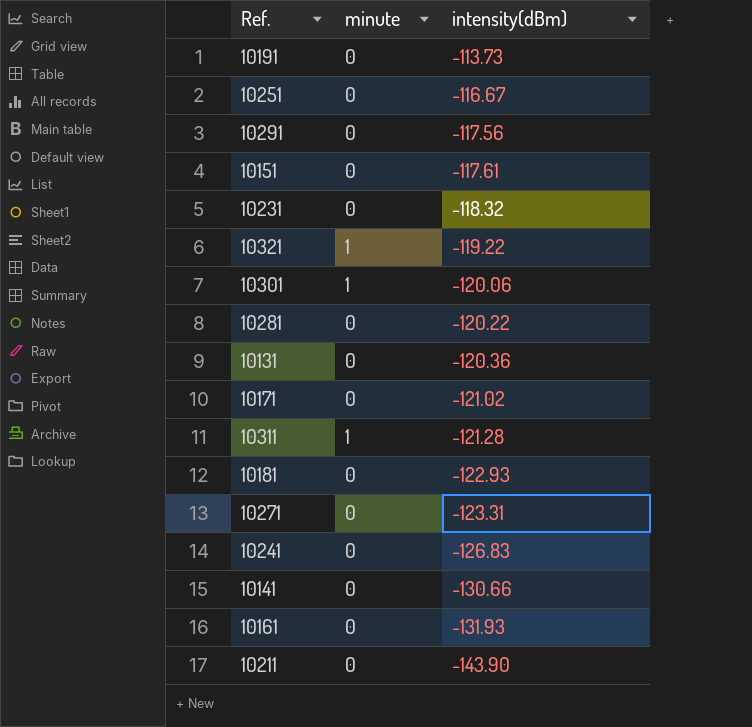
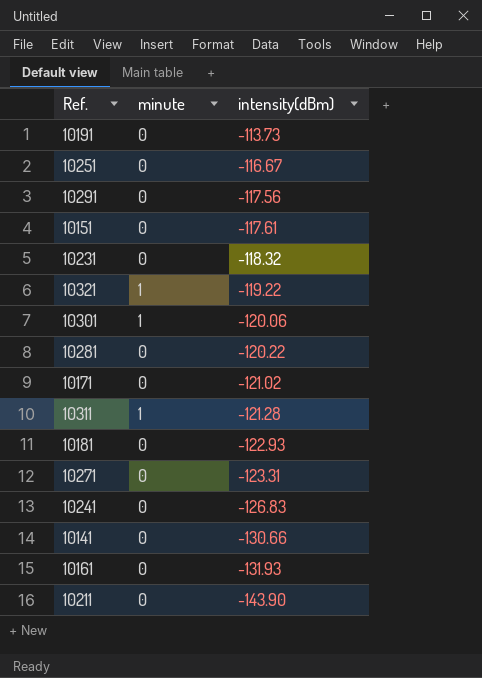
row 10131: 0 | -120.36 -> none

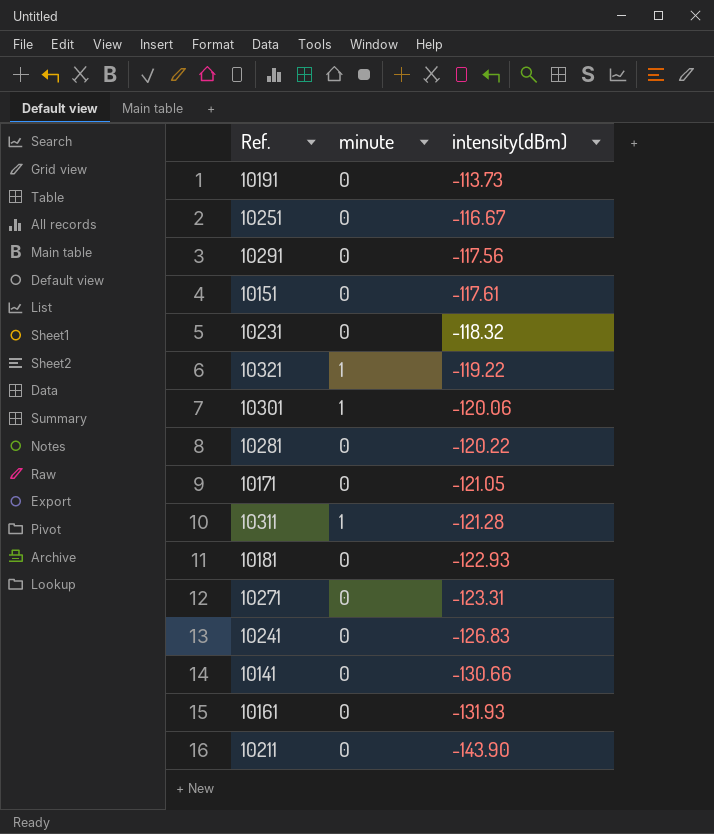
10171 | intensity(dBm): -121.02 -> -121.05

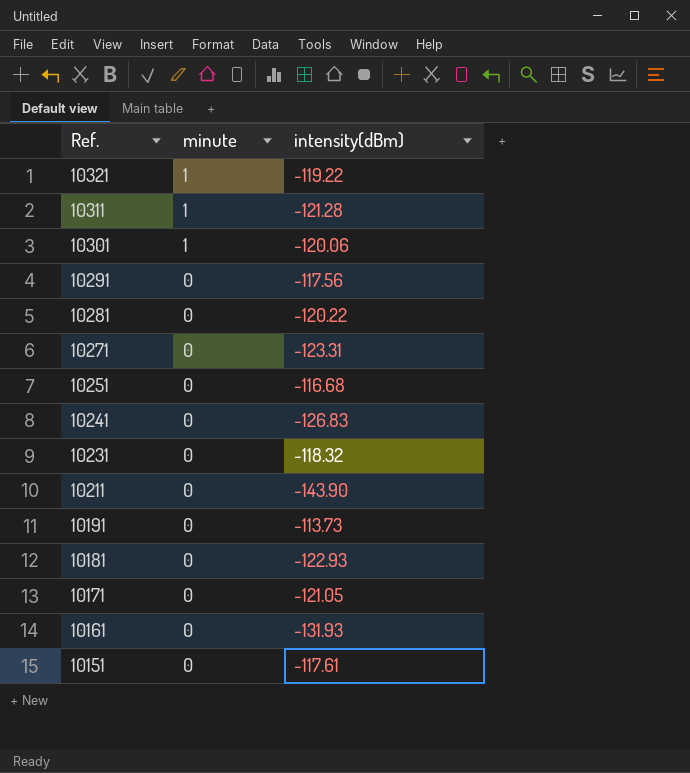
row order: intensity(dBm) descending -> Ref. descending
row 10141: 0 | -130.66 -> none
10251 | intensity(dBm): -116.67 -> -116.68

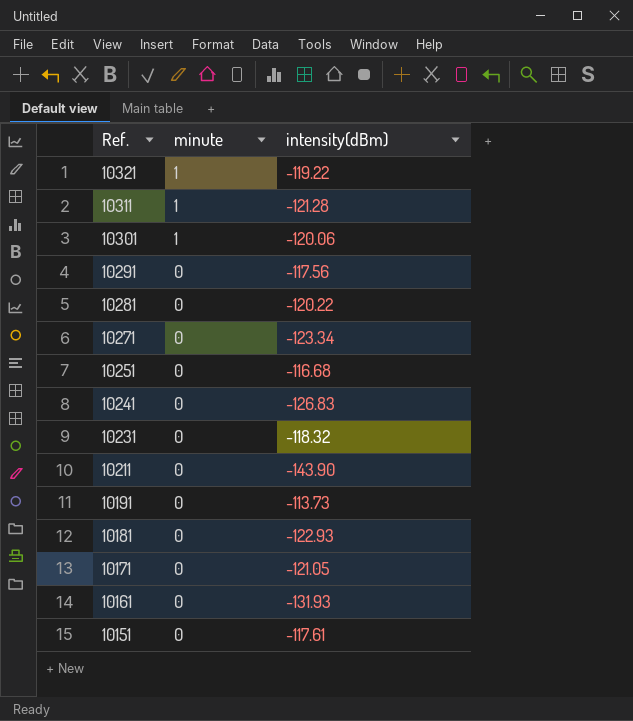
10271 | intensity(dBm): -123.31 -> -123.34

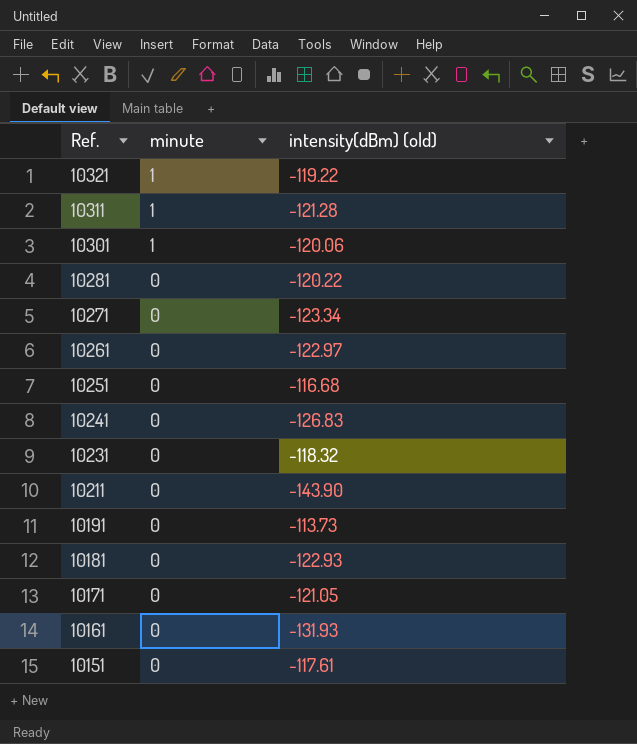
column name: intensity(dBm) -> intensity(dBm) (old)
row 10291: 0 | -117.56 -> none
row 10261: none -> 0 | -122.97

